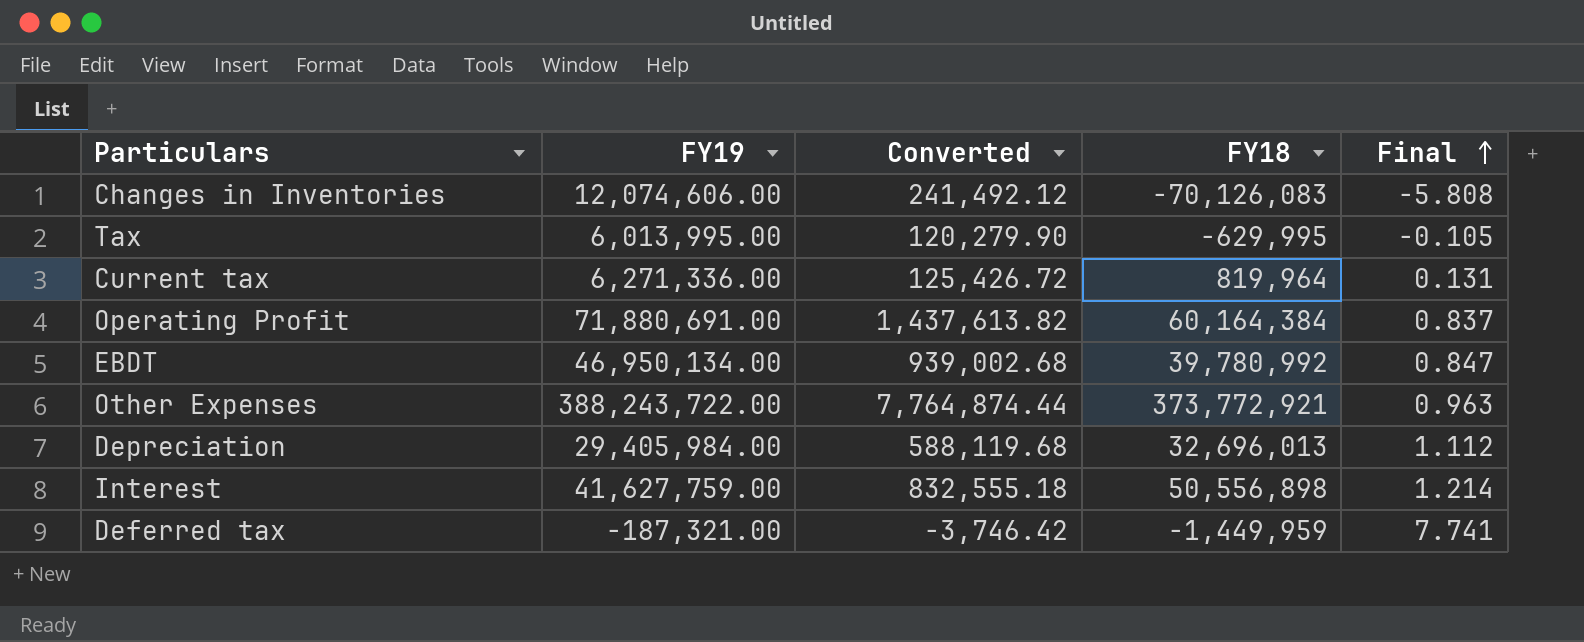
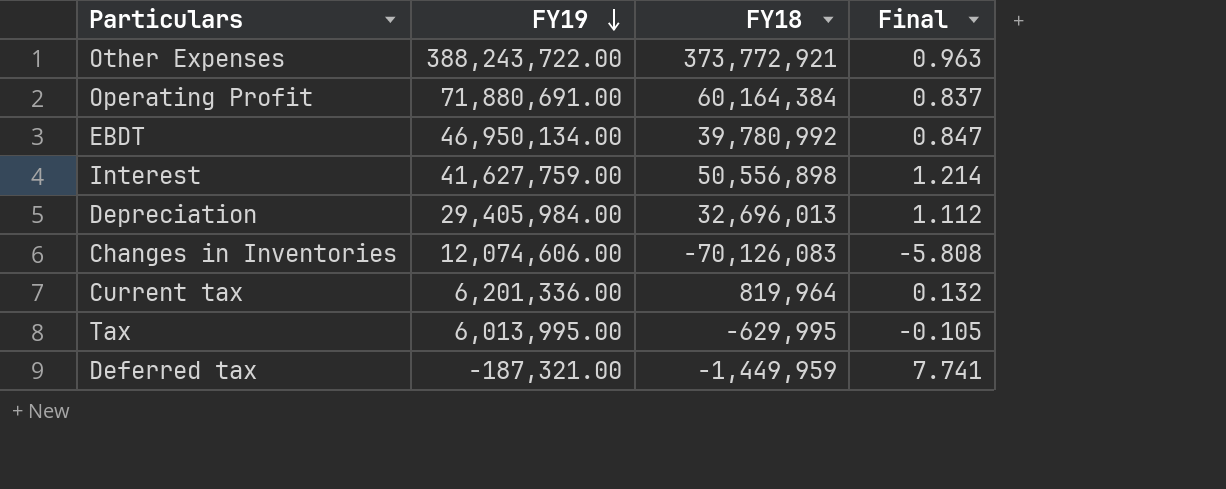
row order: Final ascending -> FY19 descending
column Converted | formula: [FY19] * 0.02 -> none
Current tax | FY19: 6,271,336.00 -> 6,201,336.00
Current tax | Final: 0.131 -> 0.132

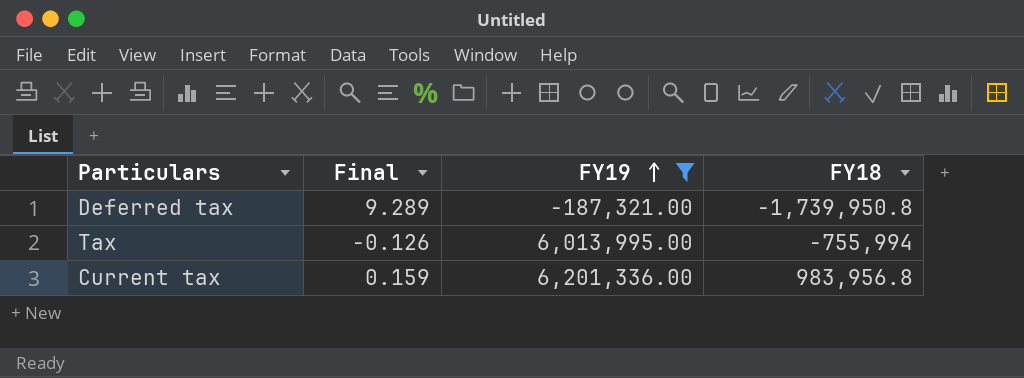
filter: none -> FY19 <= 6,201,336.00
row order: FY19 descending -> FY19 ascending
column Final | position: 4 -> 2
Deferred tax | Final: 7.741 -> 9.289
Deferred tax | FY18: -1,449,959 -> -1,739,950.8
Tax | Final: -0.105 -> -0.126
Tax | FY18: -629,995 -> -755,994
Current tax | Final: 0.132 -> 0.159
Current tax | FY18: 819,964 -> 983,956.8

